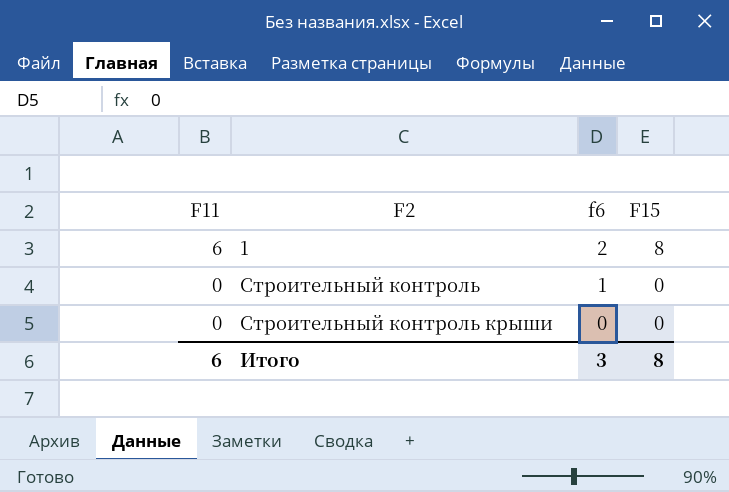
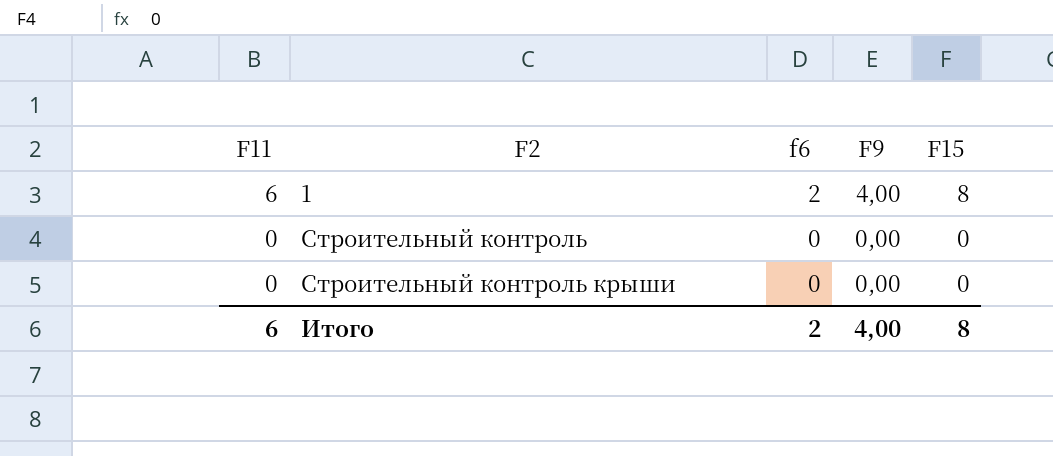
column F9 | position: none -> 4
Строительный контроль | f6: 1 -> 0
Итого | f6: 3 -> 2

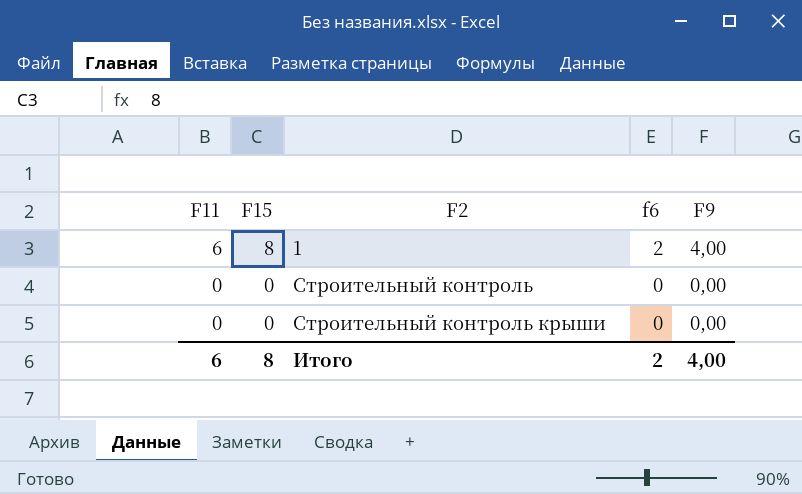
column F15 | position: 5 -> 2

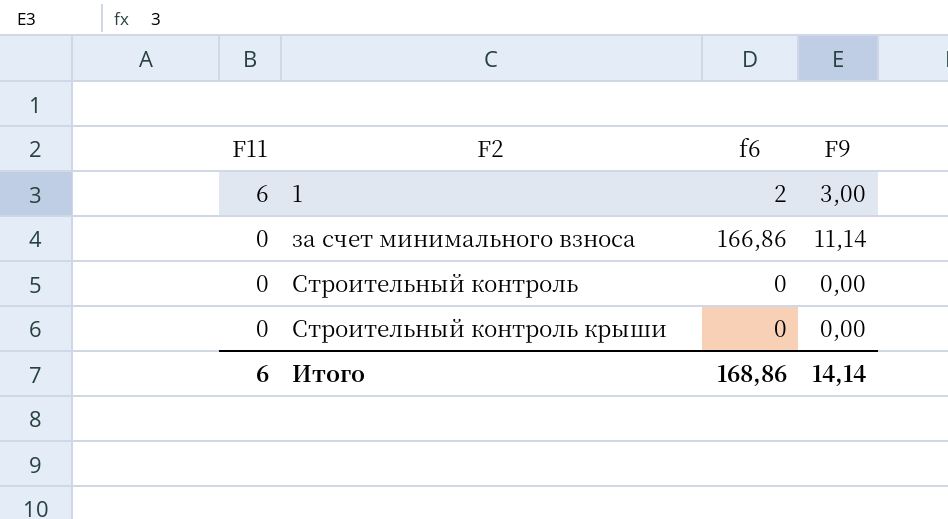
column F15 | position: 2 -> none
1 | F9: 4,00 -> 3,00
row за счет минимального взноса: none -> 0 | 166,86 | 11,14
Итого | f6: 2 -> 168,86
Итого | F9: 4,00 -> 14,14

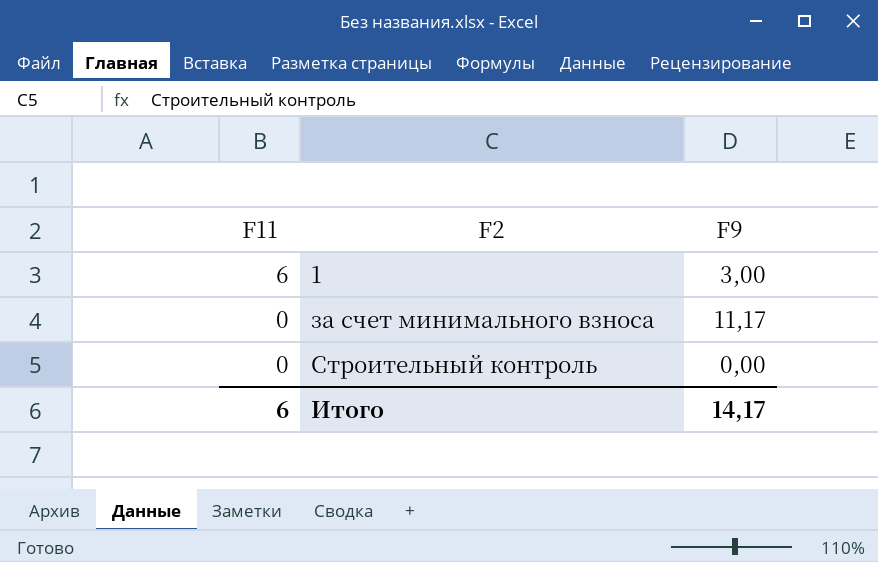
column f6 | position: 3 -> none
row Строительный контроль крыши: 0 | 0 | 0,00 -> none
за счет минимального взноса | F9: 11,14 -> 11,17
Итого | F9: 14,14 -> 14,17

